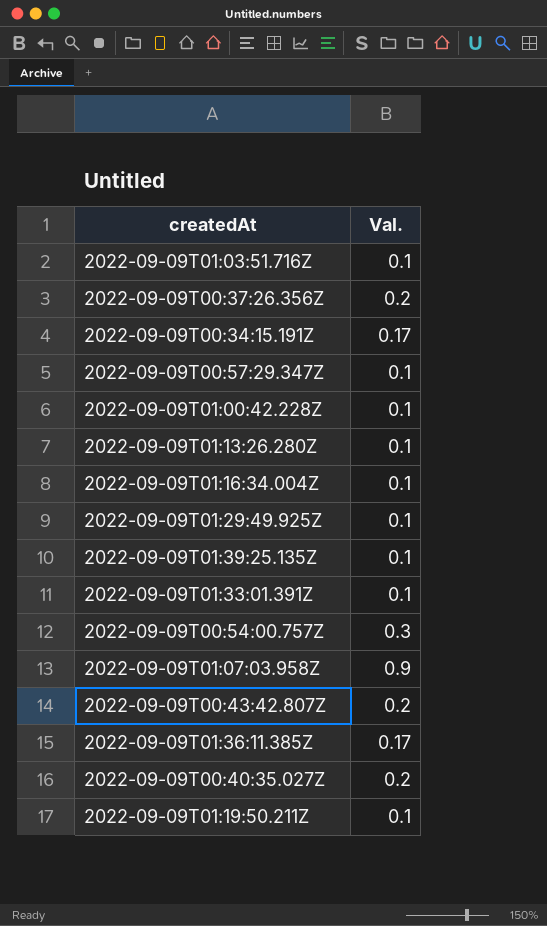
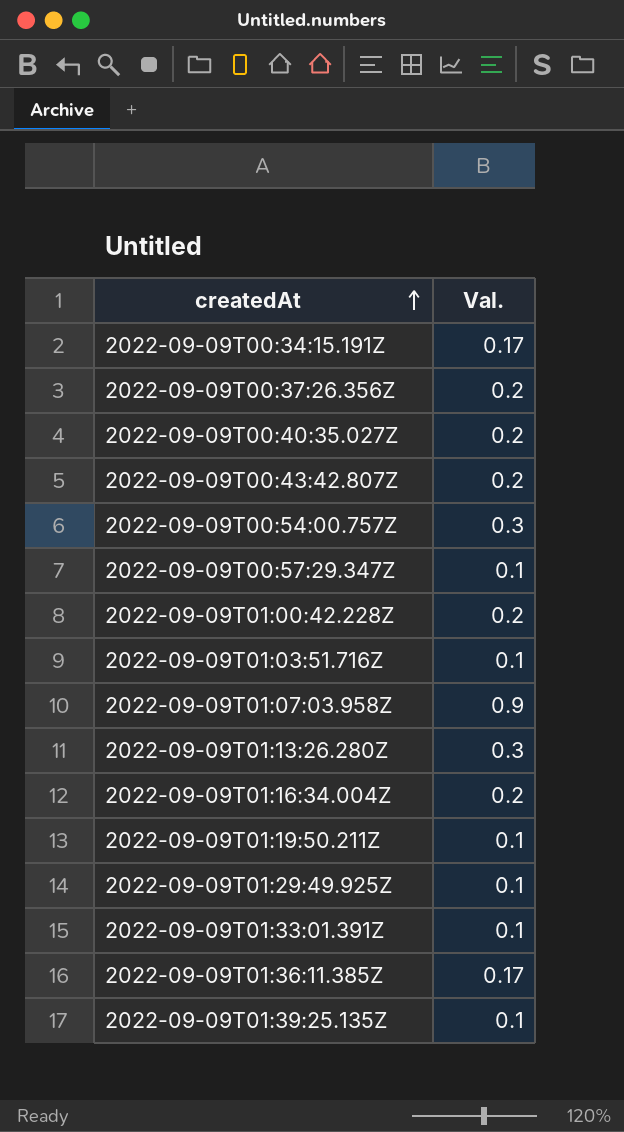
row order: none -> createdAt ascending
2022-09-09T01:00:42.228Z | Val.: 0.1 -> 0.2
2022-09-09T01:13:26.280Z | Val.: 0.1 -> 0.3
2022-09-09T01:16:34.004Z | Val.: 0.1 -> 0.2

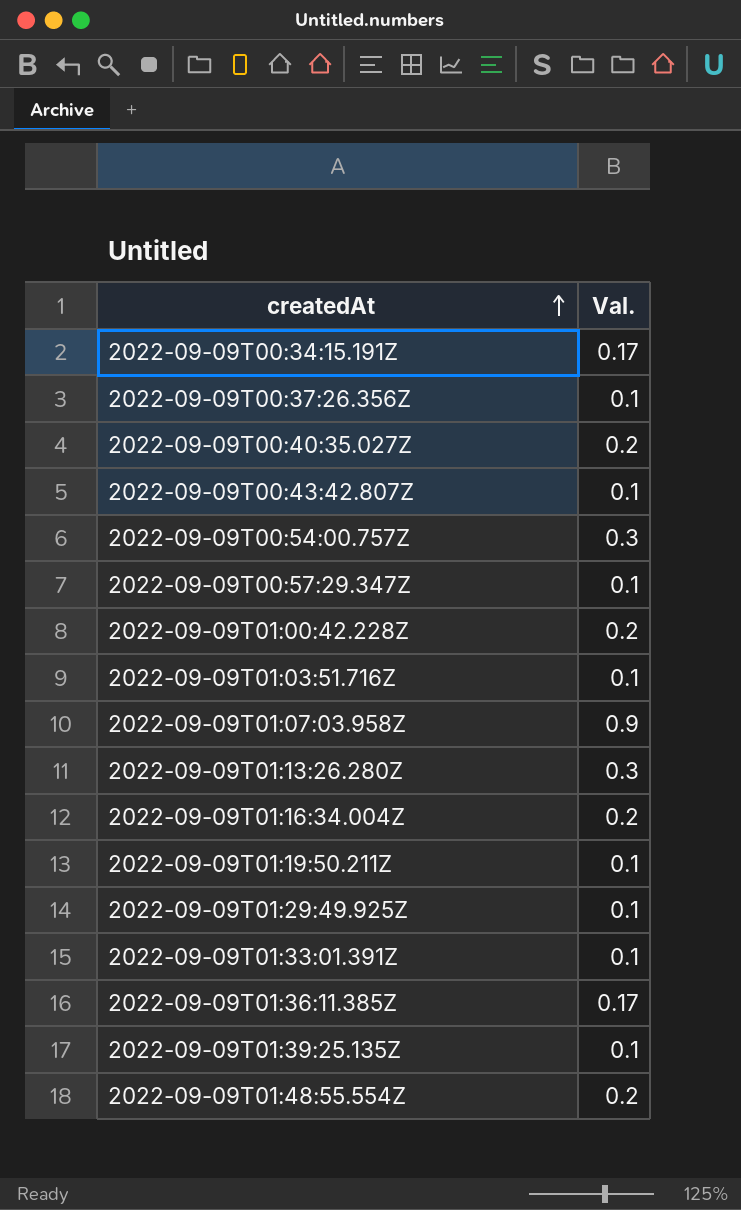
2022-09-09T00:37:26.356Z | Val.: 0.2 -> 0.1
2022-09-09T00:43:42.807Z | Val.: 0.2 -> 0.1
row 2022-09-09T01:48:55.554Z: none -> 0.2

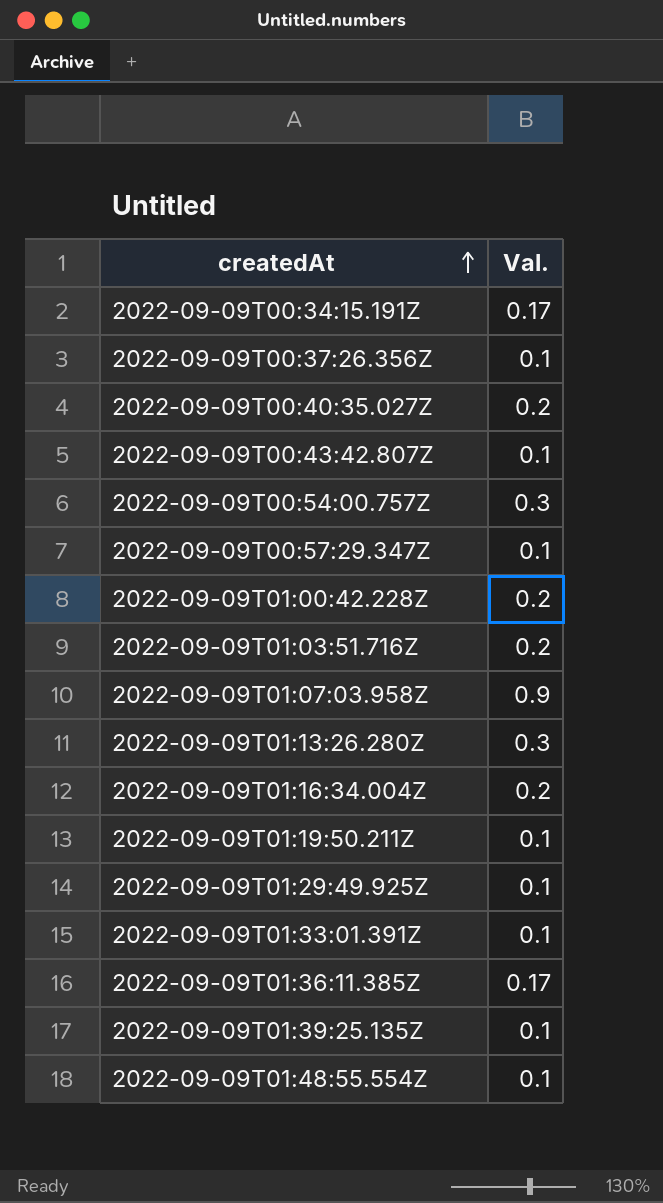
2022-09-09T01:03:51.716Z | Val.: 0.1 -> 0.2
2022-09-09T01:48:55.554Z | Val.: 0.2 -> 0.1

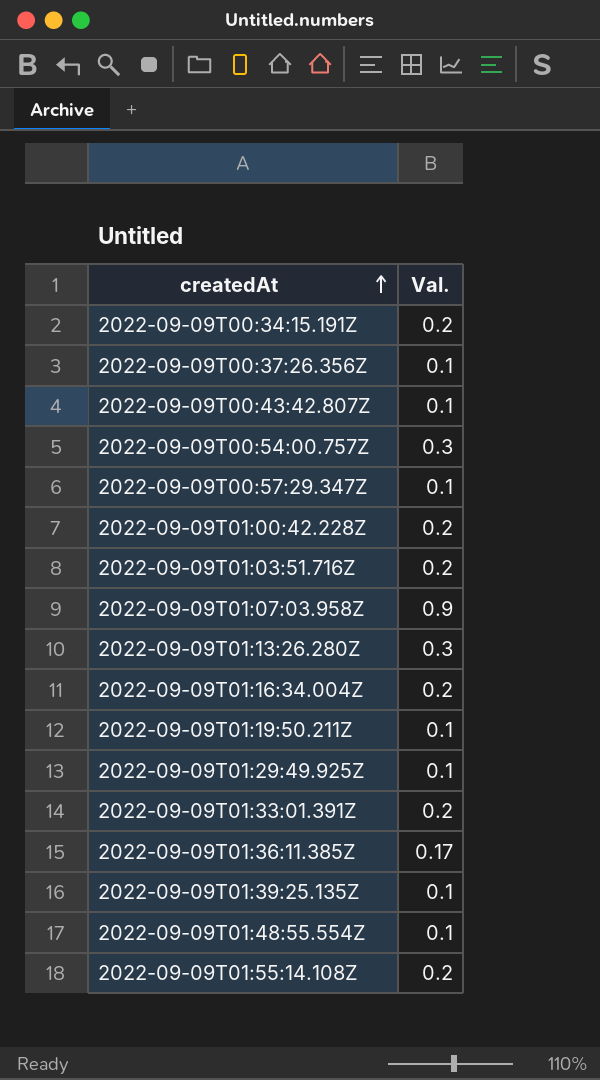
row 2022-09-09T00:40:35.027Z: 0.2 -> none
2022-09-09T00:34:15.191Z | Val.: 0.17 -> 0.2
2022-09-09T01:33:01.391Z | Val.: 0.1 -> 0.2
row 2022-09-09T01:55:14.108Z: none -> 0.2

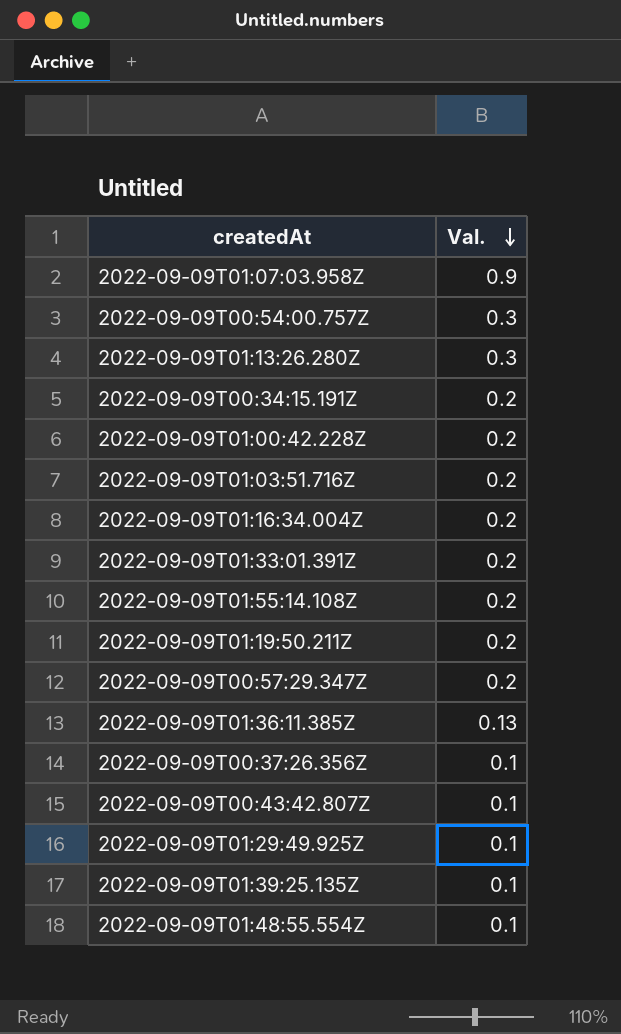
row order: createdAt ascending -> Val. descending
2022-09-09T01:19:50.211Z | Val.: 0.1 -> 0.2
2022-09-09T00:57:29.347Z | Val.: 0.1 -> 0.2
2022-09-09T01:36:11.385Z | Val.: 0.17 -> 0.13

